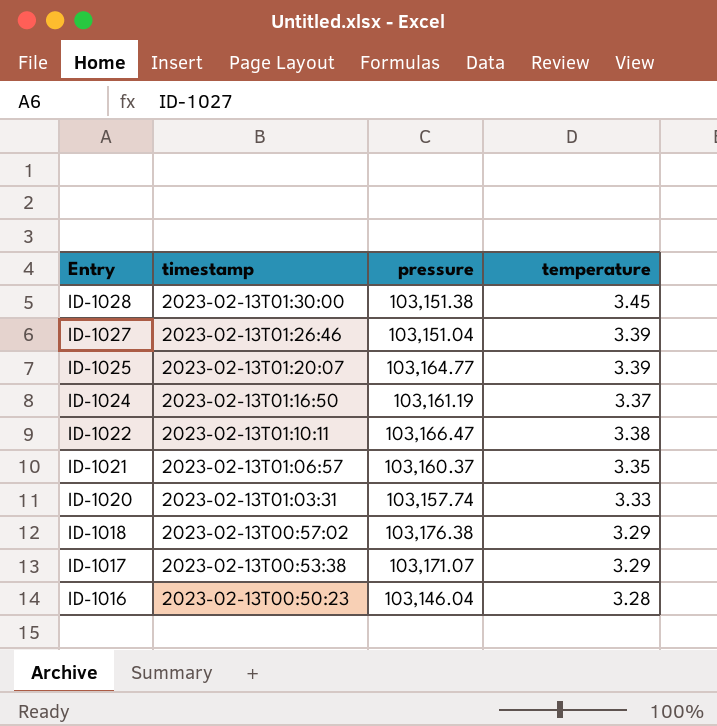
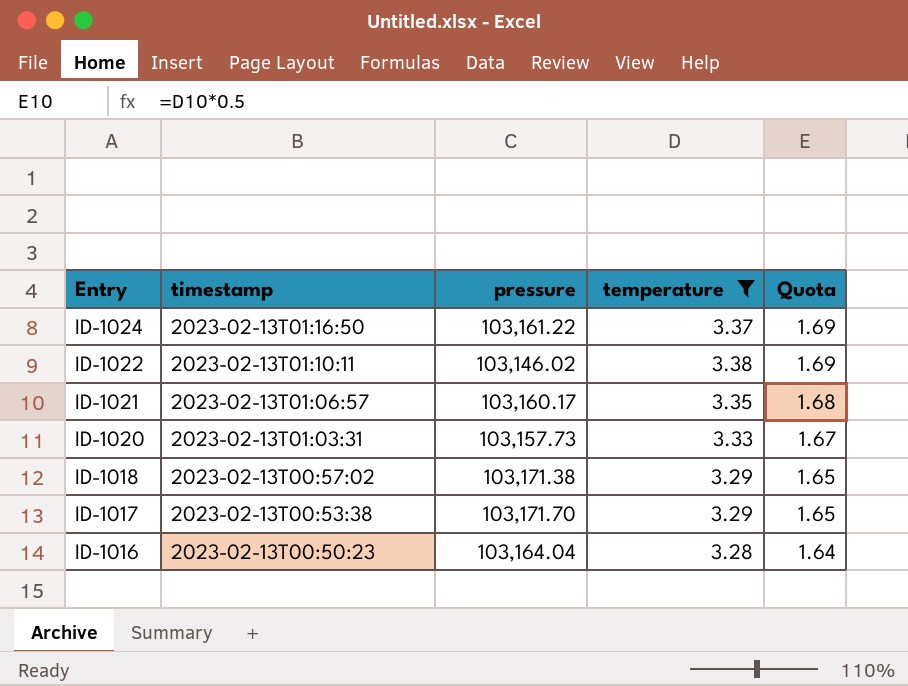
filter: none -> temperature <= 3.38
column Quota | formula: none -> [temperature] * 0.5
ID-1024 | pressure: 103,161.19 -> 103,161.22
ID-1022 | pressure: 103,166.47 -> 103,146.02
ID-1021 | pressure: 103,160.37 -> 103,160.17
ID-1020 | pressure: 103,157.74 -> 103,157.73
ID-1018 | pressure: 103,176.38 -> 103,171.38
ID-1017 | pressure: 103,171.07 -> 103,171.70
ID-1016 | pressure: 103,146.04 -> 103,164.04

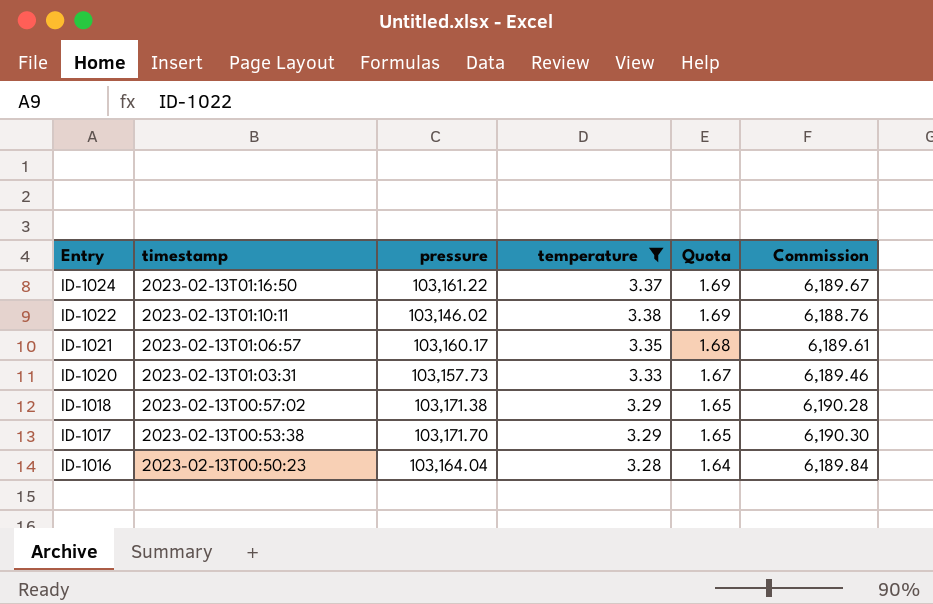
column Commission | formula: none -> [pressure] * 0.06

